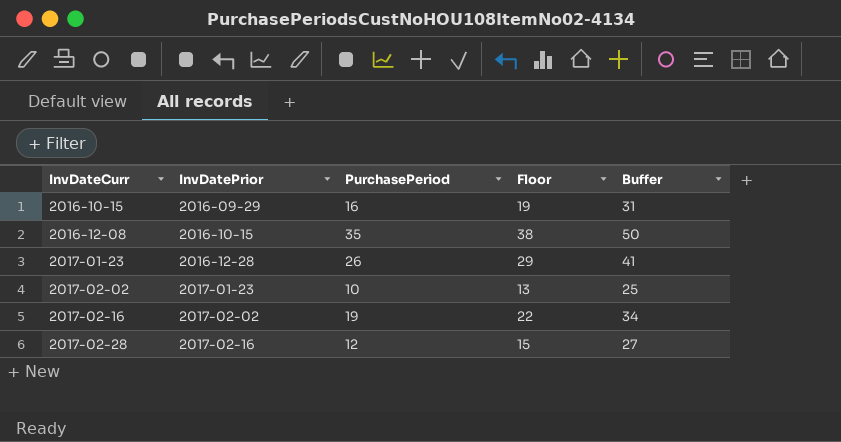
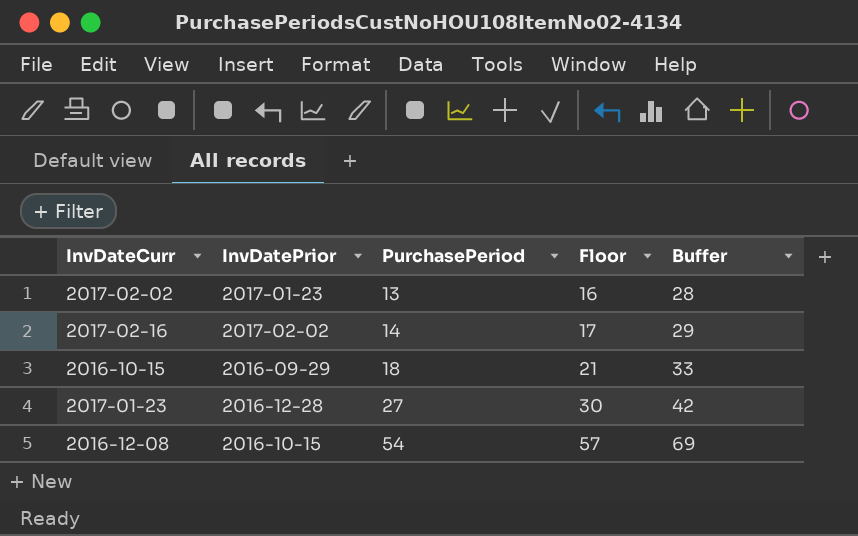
row order: InvDateCurr ascending -> PurchasePeriod ascending
row 2017-02-28: 2017-02-16 | 12 | 15 | 27 -> none
2017-02-02 | PurchasePeriod: 10 -> 13
2017-02-02 | Floor: 13 -> 16
2017-02-02 | Buffer: 25 -> 28
2017-02-16 | PurchasePeriod: 19 -> 14
2017-02-16 | Floor: 22 -> 17
2017-02-16 | Buffer: 34 -> 29
2016-10-15 | PurchasePeriod: 16 -> 18
2016-10-15 | Floor: 19 -> 21
2016-10-15 | Buffer: 31 -> 33
2017-01-23 | PurchasePeriod: 26 -> 27
2017-01-23 | Floor: 29 -> 30
2017-01-23 | Buffer: 41 -> 42
2016-12-08 | PurchasePeriod: 35 -> 54
2016-12-08 | Floor: 38 -> 57
2016-12-08 | Buffer: 50 -> 69

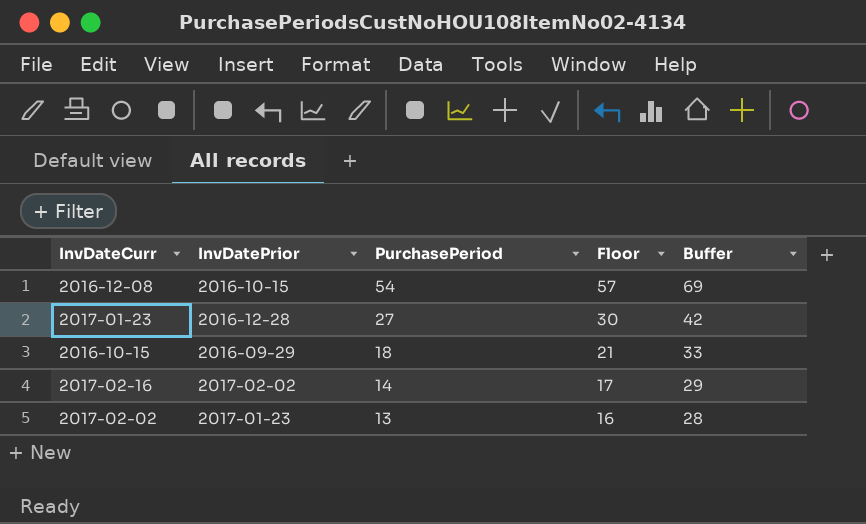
row order: PurchasePeriod ascending -> PurchasePeriod descending

